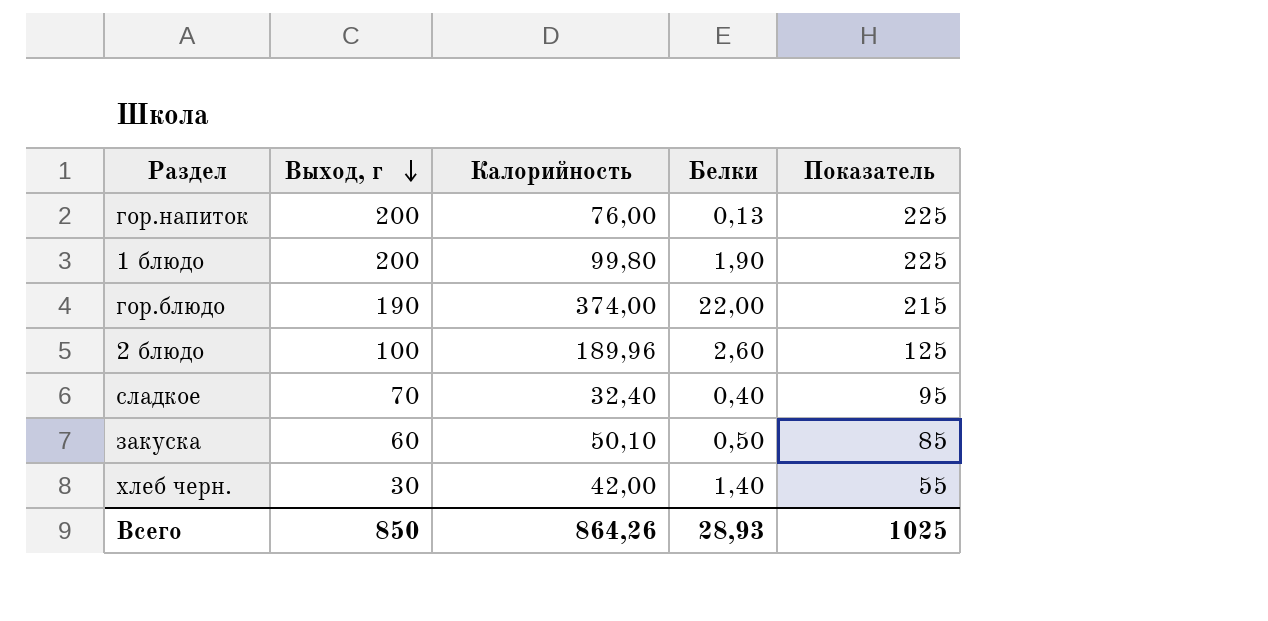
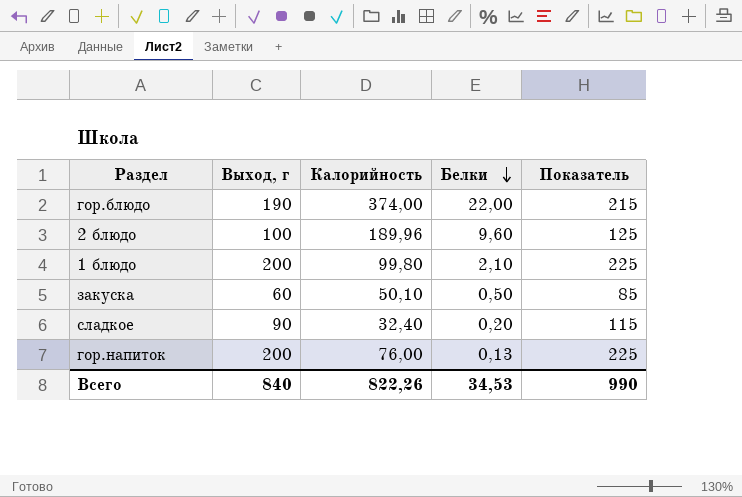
row order: Выход, г descending -> Белки descending
row хлеб черн.: 30 | 42,00 | 1,40 | 55 -> none
2 блюдо | Белки: 2,60 -> 9,60
1 блюдо | Белки: 1,90 -> 2,10
сладкое | Выход, г: 70 -> 90
сладкое | Белки: 0,40 -> 0,20
сладкое | Показатель: 95 -> 115
Всего | Выход, г: 850 -> 840
Всего | Калорийность: 864,26 -> 822,26
Всего | Белки: 28,93 -> 34,53
Всего | Показатель: 1025 -> 990

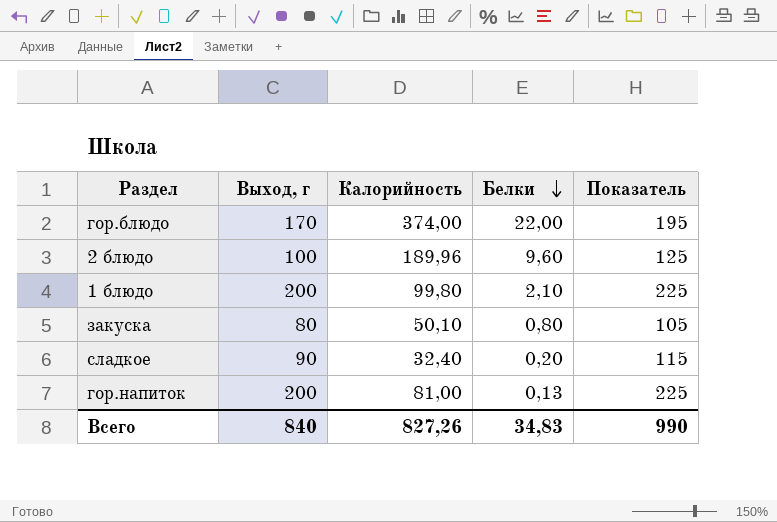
гор.блюдо | Выход, г: 190 -> 170
гор.блюдо | Показатель: 215 -> 195
закуска | Выход, г: 60 -> 80
закуска | Белки: 0,50 -> 0,80
закуска | Показатель: 85 -> 105
гор.напиток | Калорийность: 76,00 -> 81,00
Всего | Калорийность: 822,26 -> 827,26
Всего | Белки: 34,53 -> 34,83

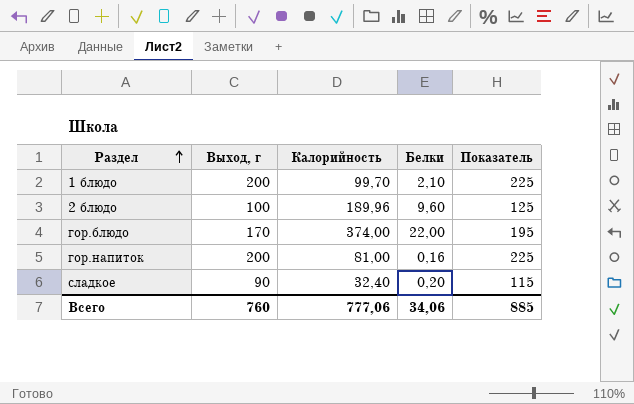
row order: Белки descending -> Раздел ascending
row закуска: 80 | 50,10 | 0,80 | 105 -> none
1 блюдо | Калорийность: 99,80 -> 99,70
гор.напиток | Белки: 0,13 -> 0,16
Всего | Выход, г: 840 -> 760
Всего | Калорийность: 827,26 -> 777,06
Всего | Белки: 34,83 -> 34,06
Всего | Показатель: 990 -> 885

